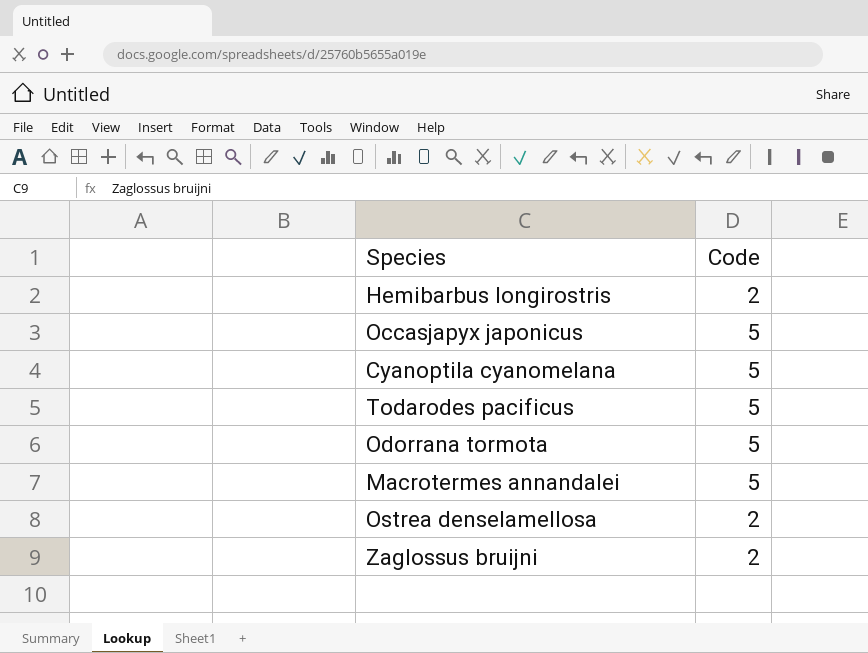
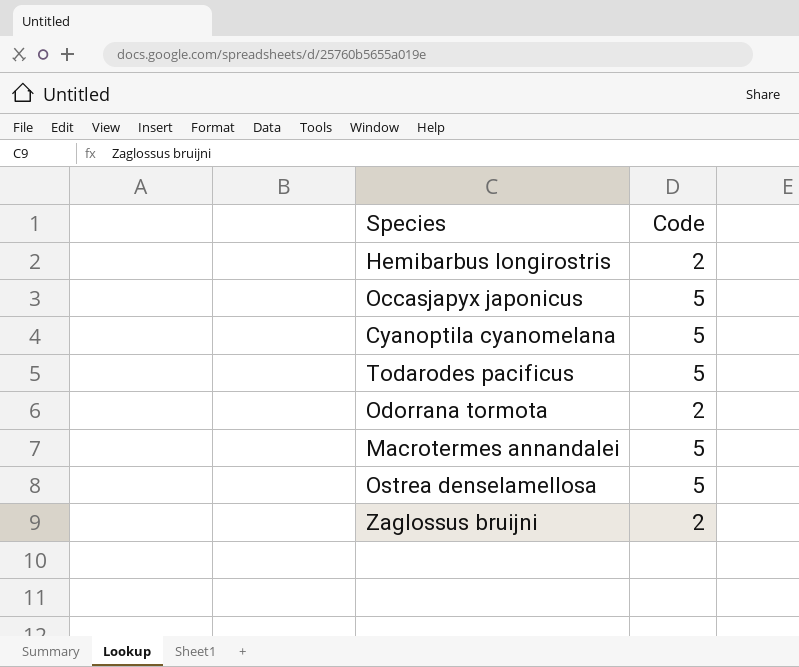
Odorrana tormota | Code: 5 -> 2
Ostrea denselamellosa | Code: 2 -> 5

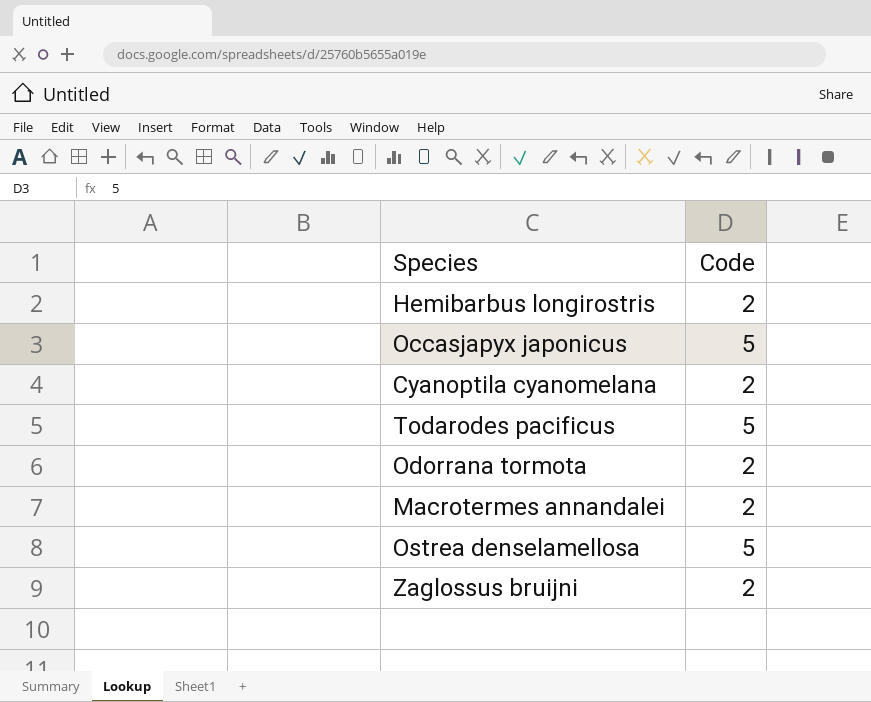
Cyanoptila cyanomelana | Code: 5 -> 2
Macrotermes annandalei | Code: 5 -> 2

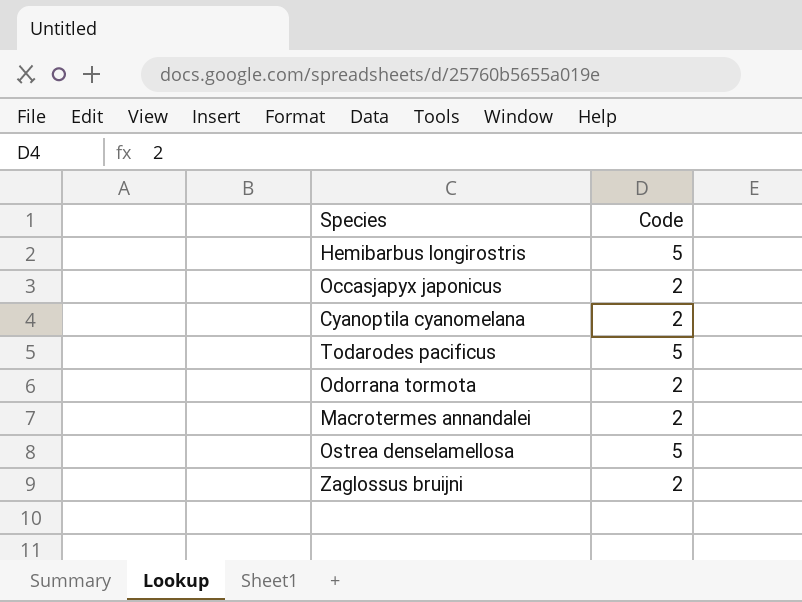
Hemibarbus longirostris | Code: 2 -> 5
Occasjapyx japonicus | Code: 5 -> 2

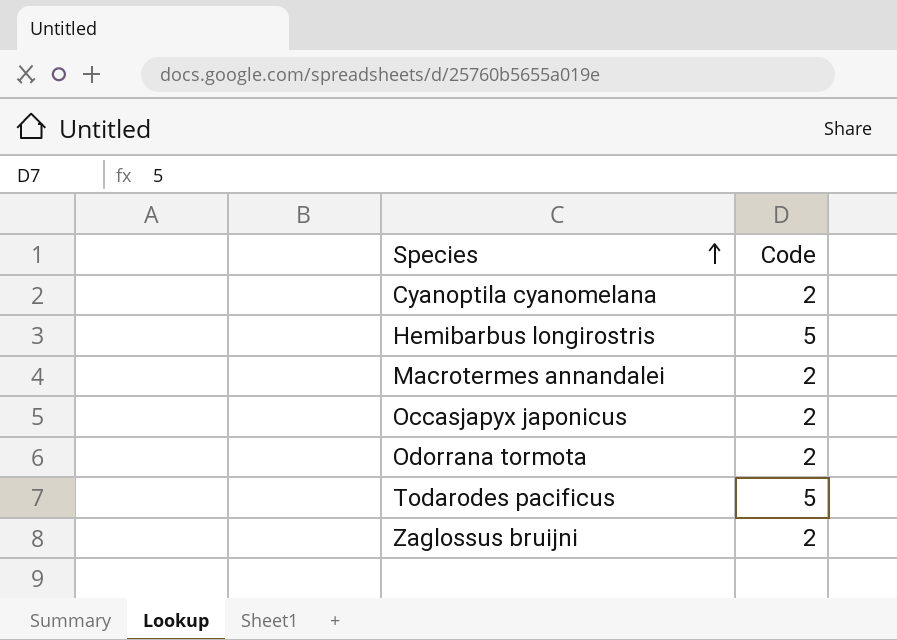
row order: none -> Species ascending
row Ostrea denselamellosa: 5 -> none

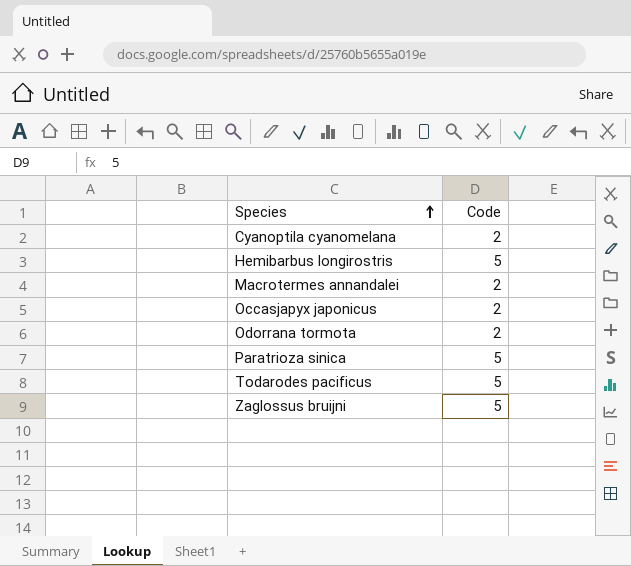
row Paratrioza sinica: none -> 5
Zaglossus bruijni | Code: 2 -> 5

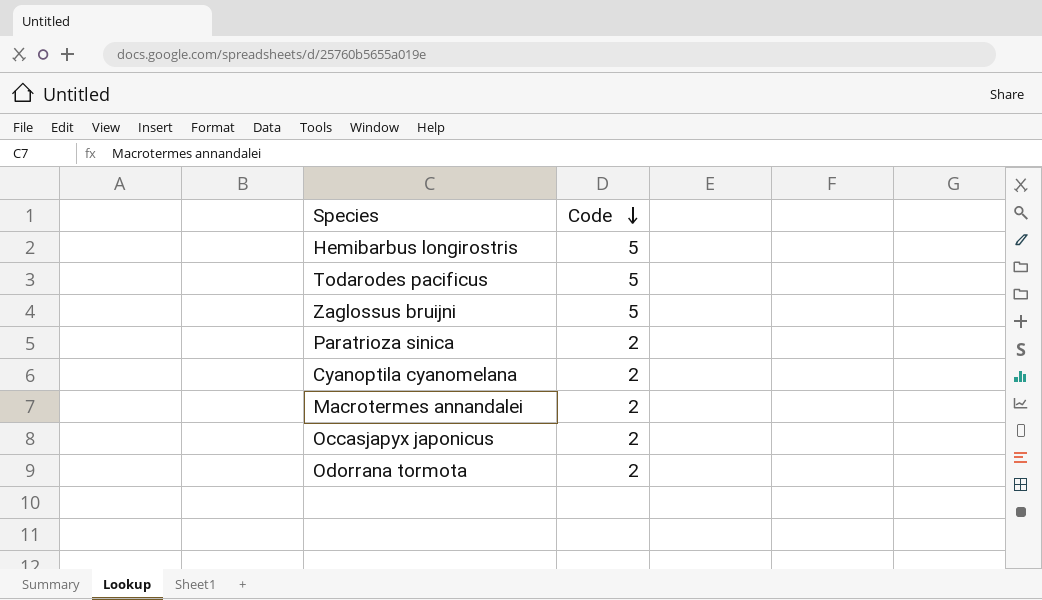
row order: Species ascending -> Code descending
Paratrioza sinica | Code: 5 -> 2

